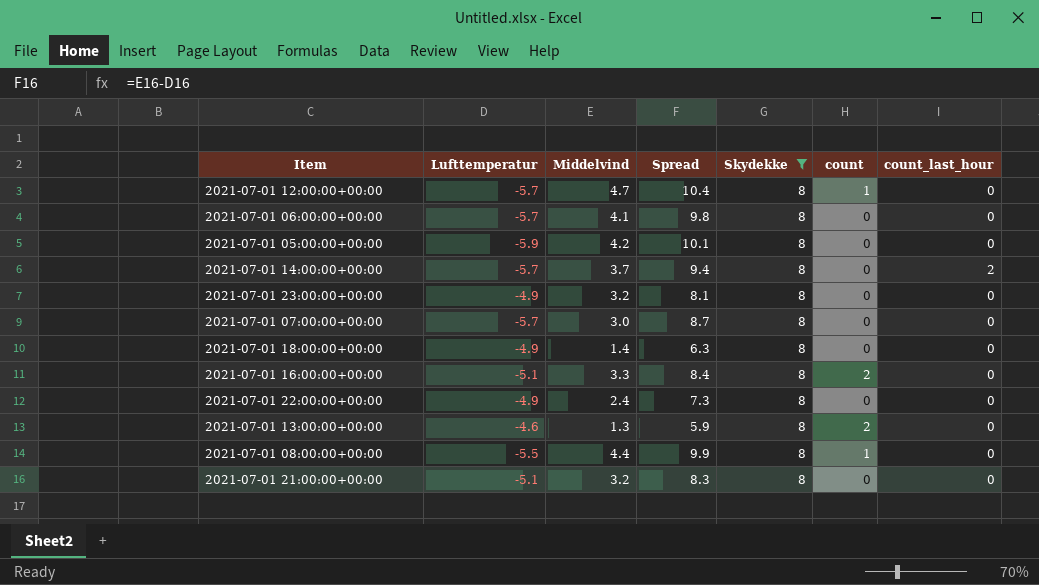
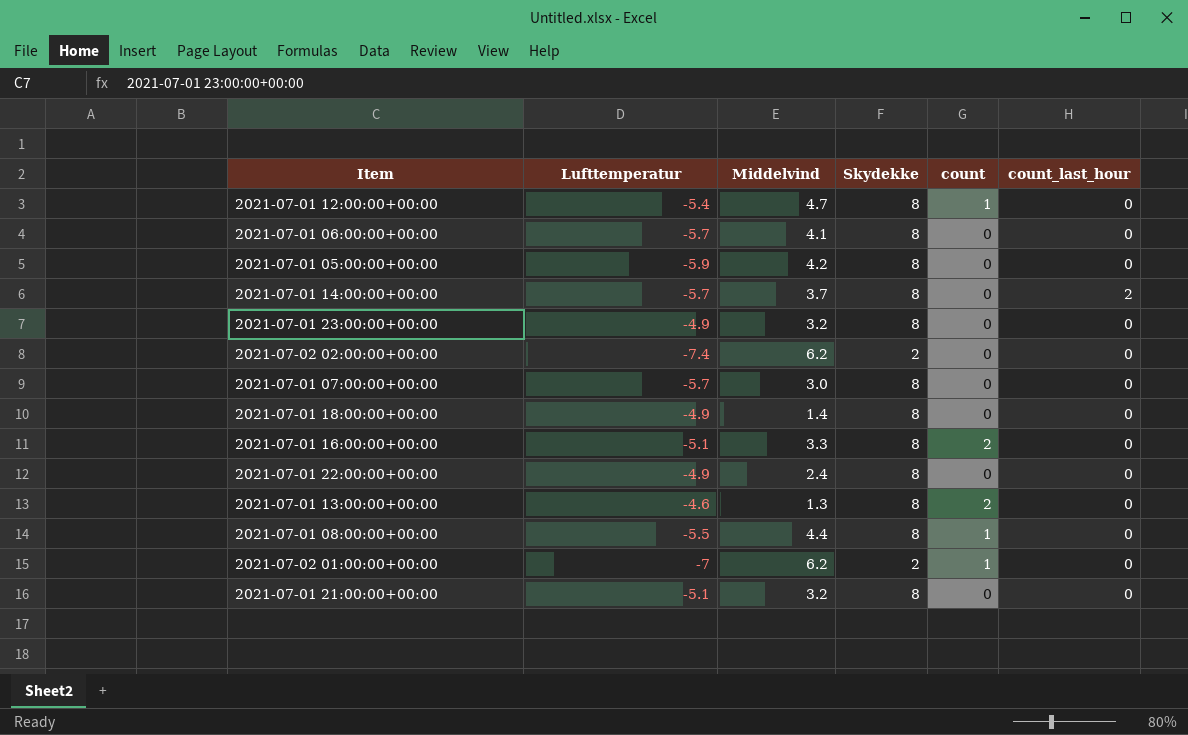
filter: Skydekke = 8 -> none
column Spread | formula: [Middelvind] - [Lufttemperatur] -> none
2021-07-01 12:00:00+00:00 | Lufttemperatur: -5.7 -> -5.4

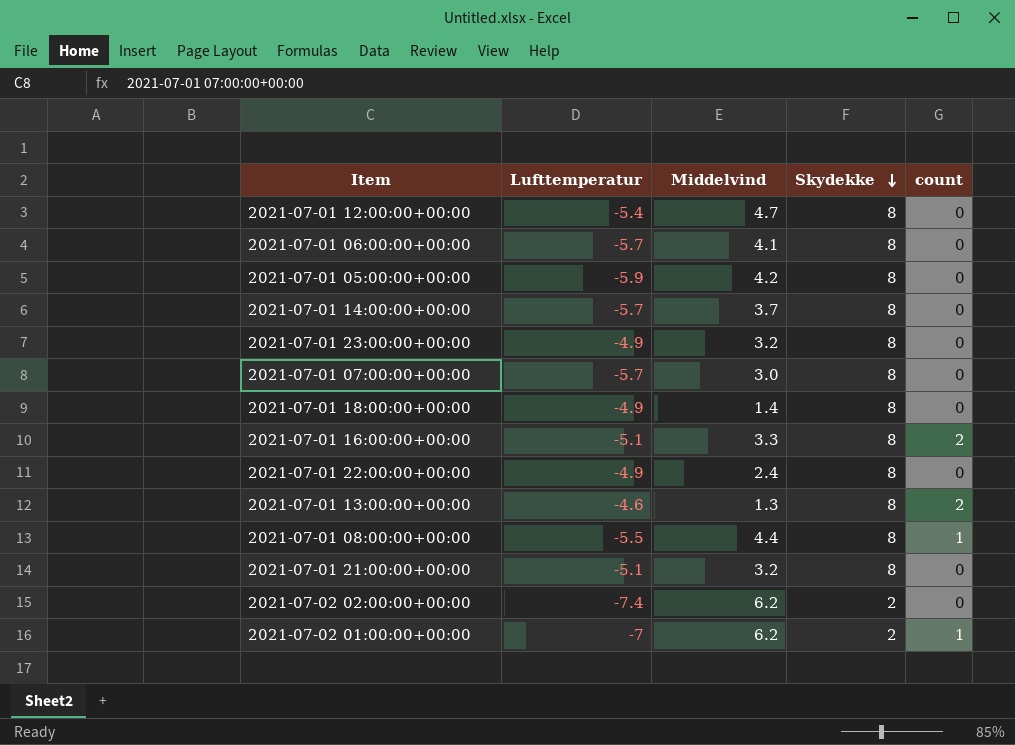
row order: none -> Skydekke descending
column count_last_hour | position: 6 -> none
2021-07-01 12:00:00+00:00 | count: 1 -> 0

